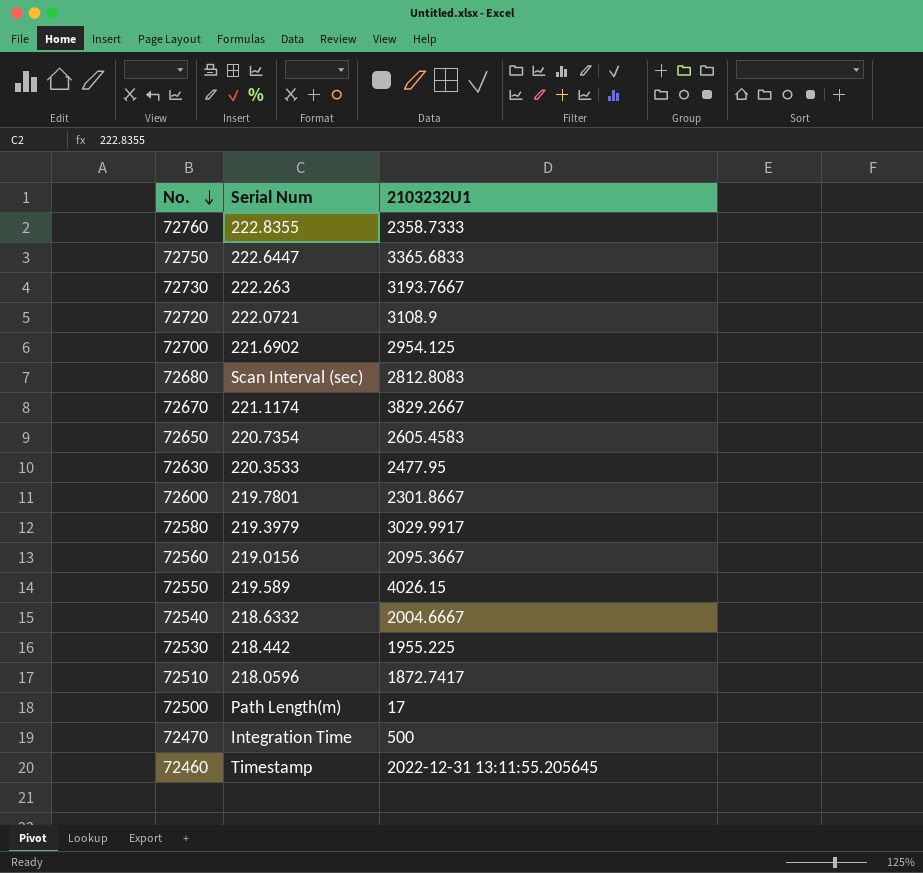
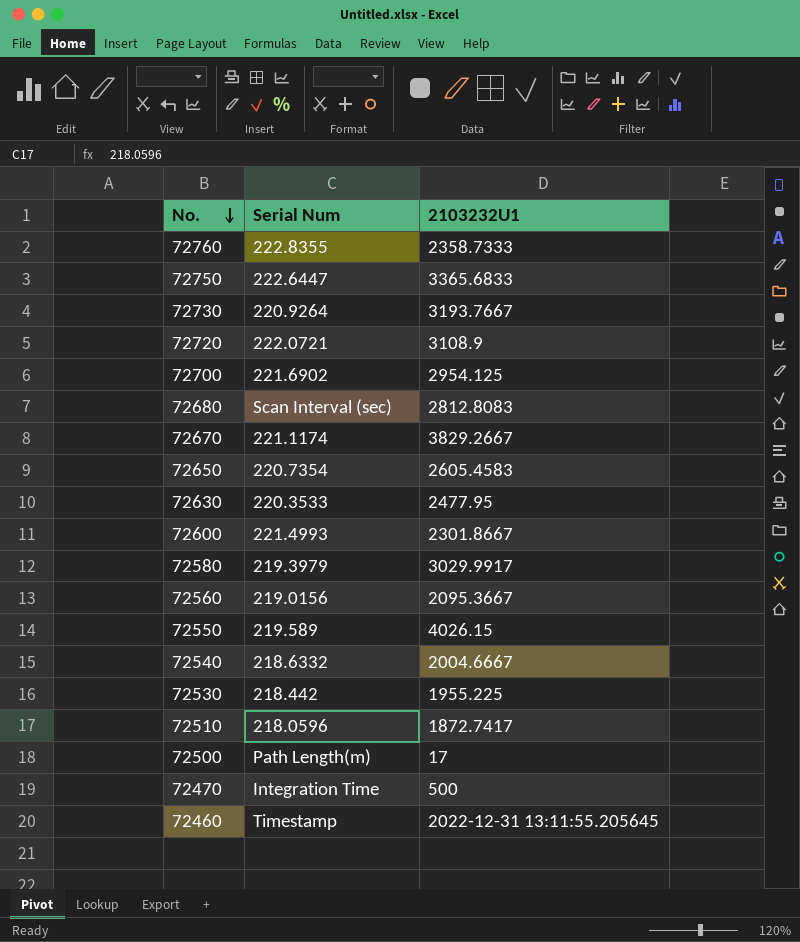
72730 | Serial Num: 222.263 -> 220.9264
72600 | Serial Num: 219.7801 -> 221.4993

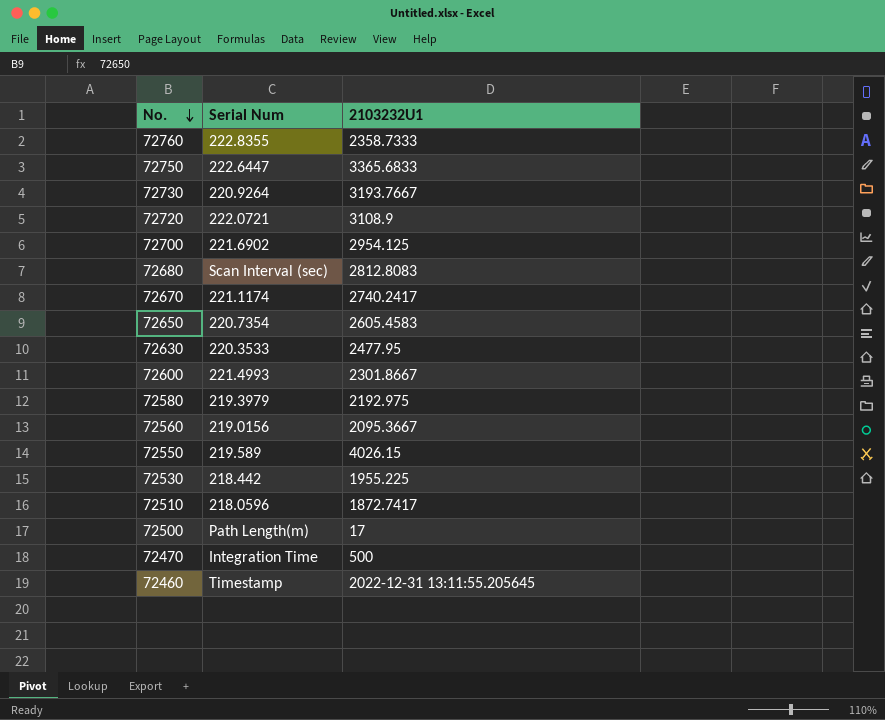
row 72540: 218.6332 | 2004.6667 -> none
72670 | 2103232U1: 3829.2667 -> 2740.2417
72580 | 2103232U1: 3029.9917 -> 2192.975

